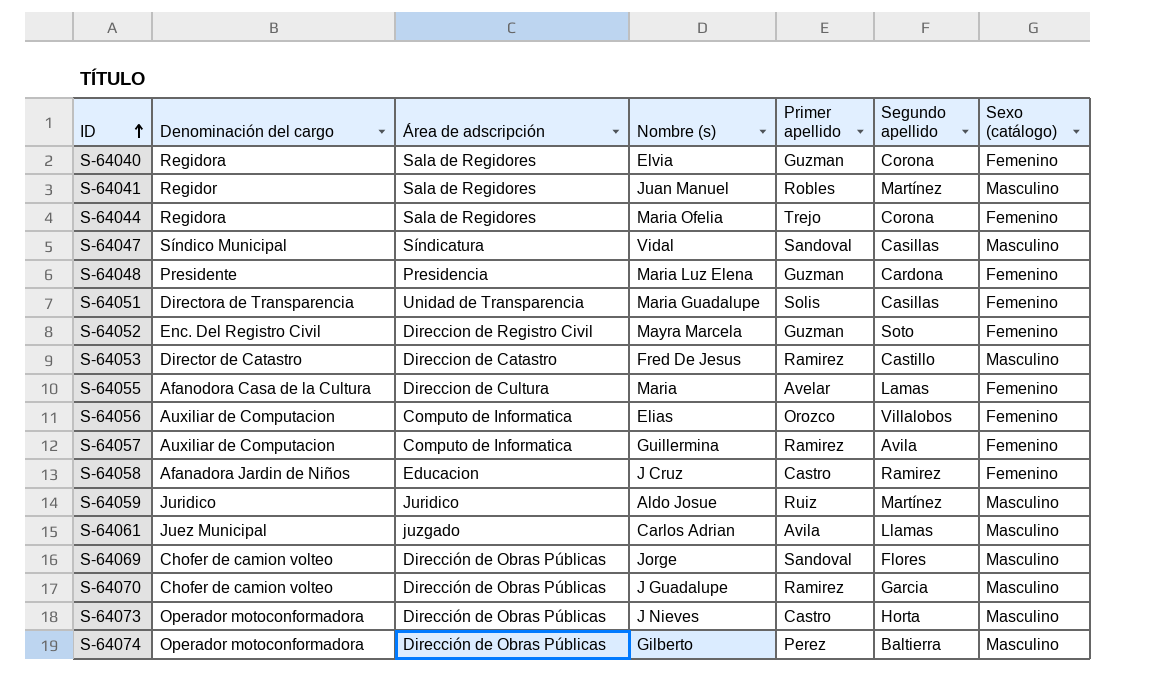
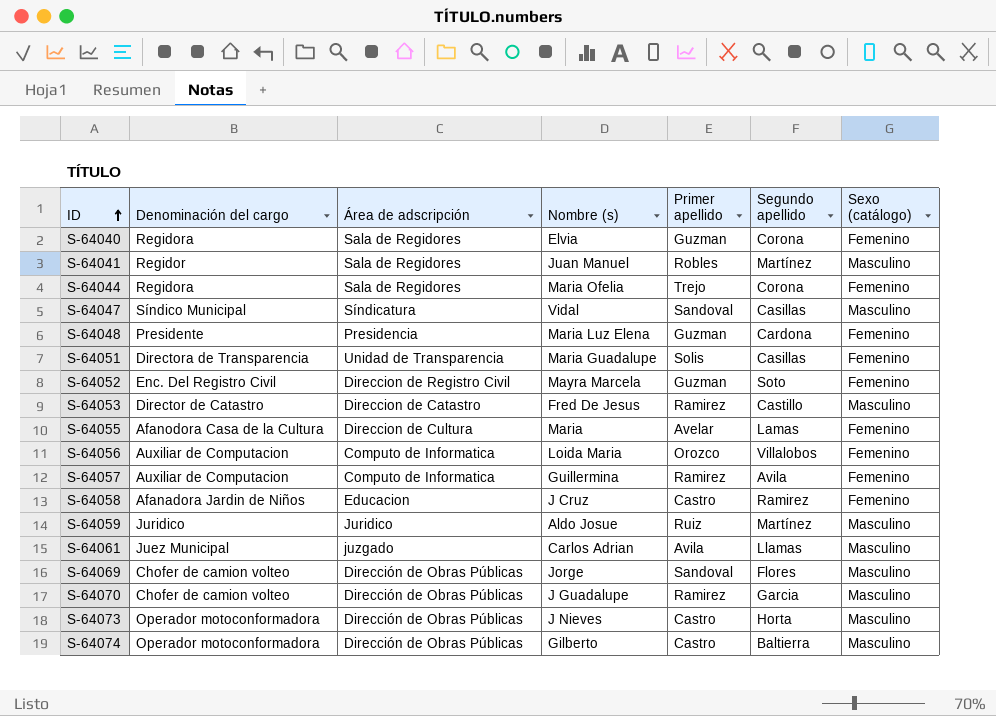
S-64056 | Nombre (s): Elias -> Loida Maria
S-64074 | Primer apellido: Perez -> Castro

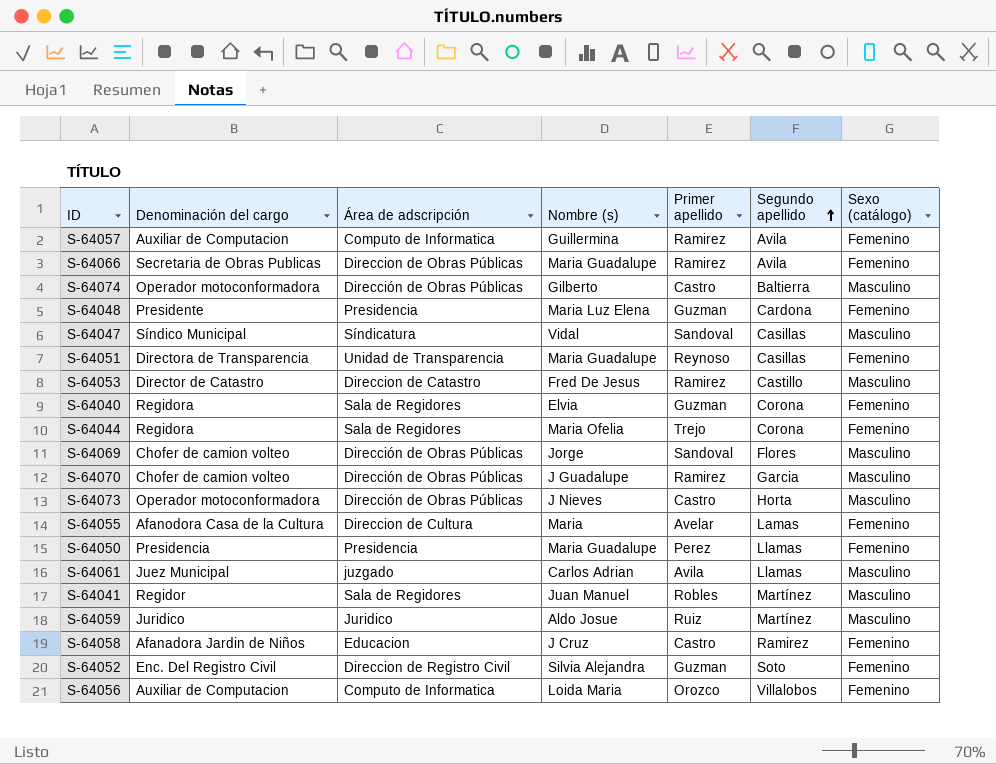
row order: ID ascending -> Segundo apellido ascending
row S-64066: none -> Secretaria de Obras Publicas | Direccion de Obras Públicas | Maria Guadalupe | Ramirez | Avila | Femenino
S-64051 | Primer apellido: Solis -> Reynoso
row S-64050: none -> Presidencia | Presidencia | Maria Guadalupe | Perez | Llamas | Femenino
S-64052 | Nombre (s): Mayra Marcela -> Silvia Alejandra

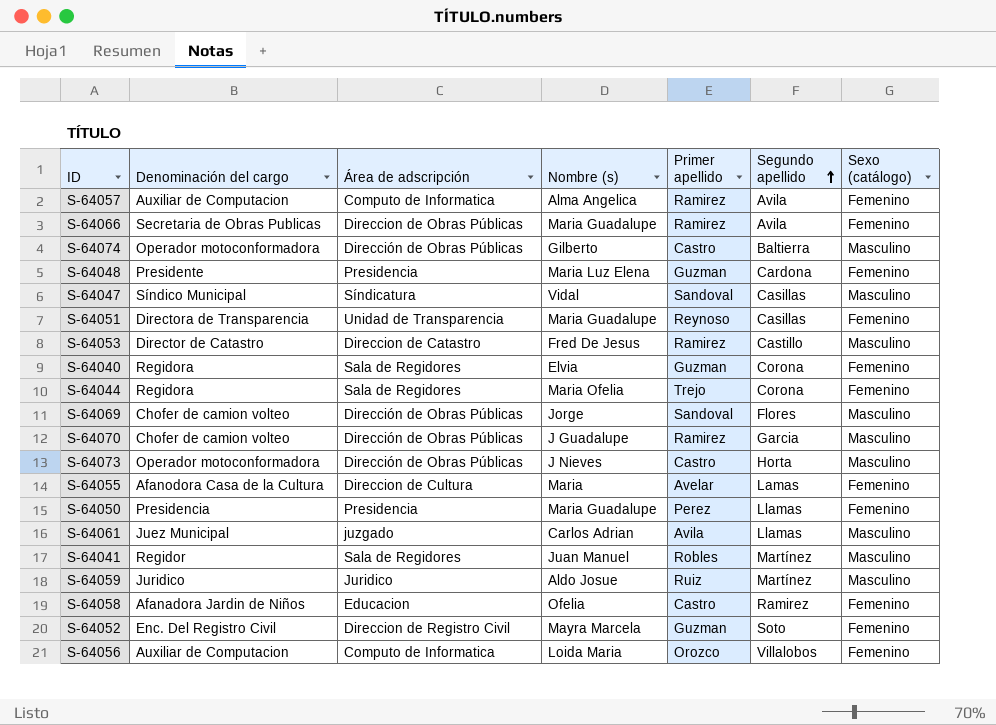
S-64057 | Nombre (s): Guillermina -> Alma Angelica
S-64058 | Nombre (s): J Cruz -> Ofelia
S-64052 | Nombre (s): Silvia Alejandra -> Mayra Marcela

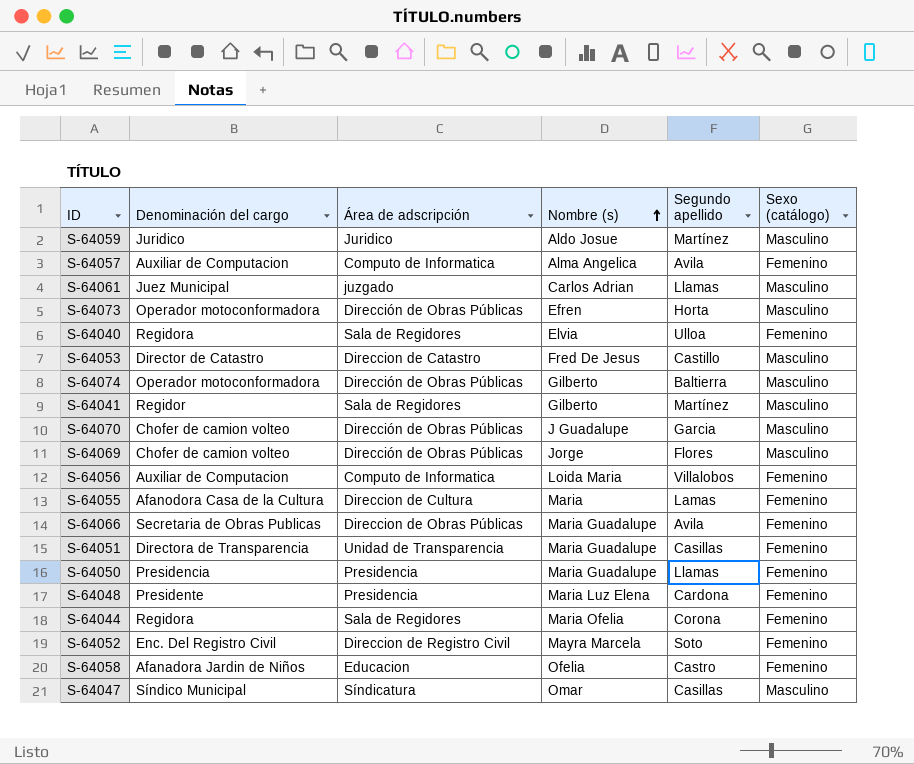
row order: Segundo apellido ascending -> Nombre (s) ascending
column Primer apellido | position: 5 -> none
S-64073 | Nombre (s): J Nieves -> Efren
S-64040 | Segundo apellido: Corona -> Ulloa
S-64041 | Nombre (s): Juan Manuel -> Gilberto
S-64058 | Segundo apellido: Ramirez -> Castro
S-64047 | Nombre (s): Vidal -> Omar

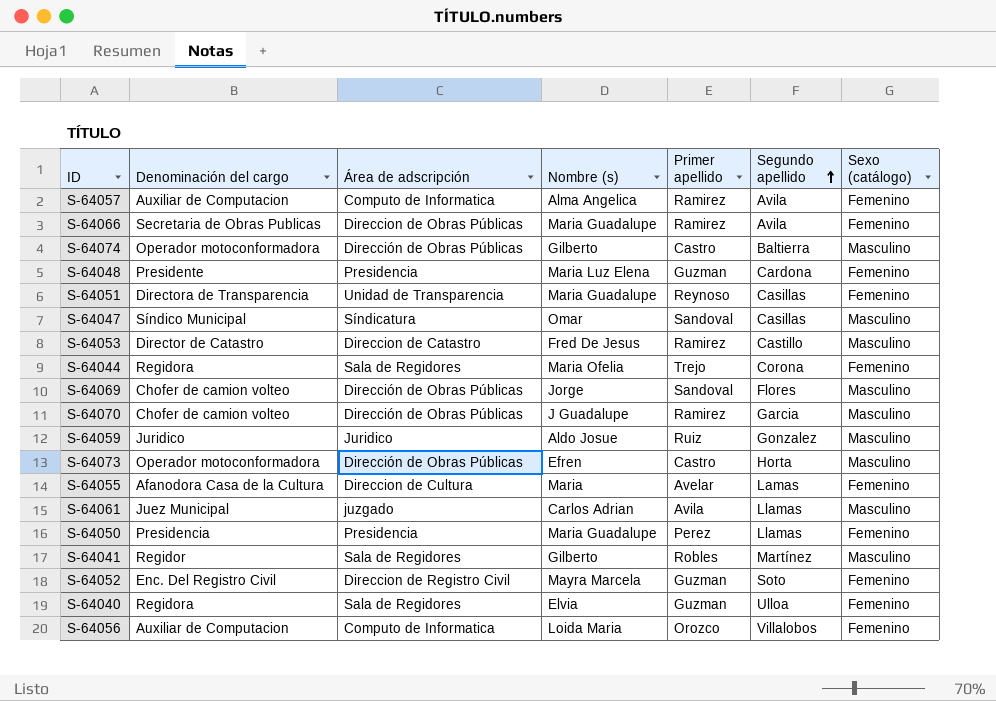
row order: Nombre (s) ascending -> Segundo apellido ascending
column Primer apellido | position: none -> 5
row S-64058: Afanadora Jardin de Niños | Educacion | Ofelia | Castro | Femenino -> none
S-64059 | Segundo apellido: Martínez -> Gonzalez

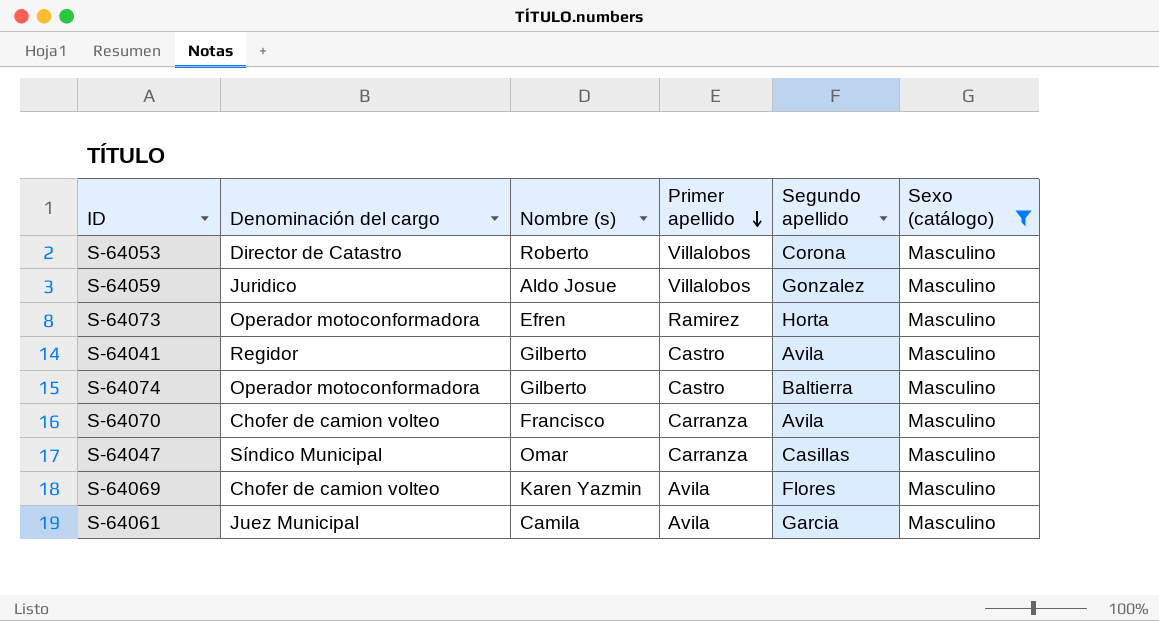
filter: none -> Sexo (catálogo) = Masculino
row order: Segundo apellido ascending -> Primer apellido descending
column Área de adscripción | position: 3 -> none
S-64053 | Nombre (s): Fred De Jesus -> Roberto
S-64053 | Primer apellido: Ramirez -> Villalobos
S-64053 | Segundo apellido: Castillo -> Corona
S-64059 | Primer apellido: Ruiz -> Villalobos
S-64073 | Primer apellido: Castro -> Ramirez
S-64041 | Primer apellido: Robles -> Castro
S-64041 | Segundo apellido: Martínez -> Avila
S-64070 | Nombre (s): J Guadalupe -> Francisco
S-64070 | Primer apellido: Ramirez -> Carranza
S-64070 | Segundo apellido: Garcia -> Avila
S-64047 | Primer apellido: Sandoval -> Carranza
S-64069 | Nombre (s): Jorge -> Karen Yazmin
S-64069 | Primer apellido: Sandoval -> Avila
S-64061 | Nombre (s): Carlos Adrian -> Camila
S-64061 | Segundo apellido: Llamas -> Garcia

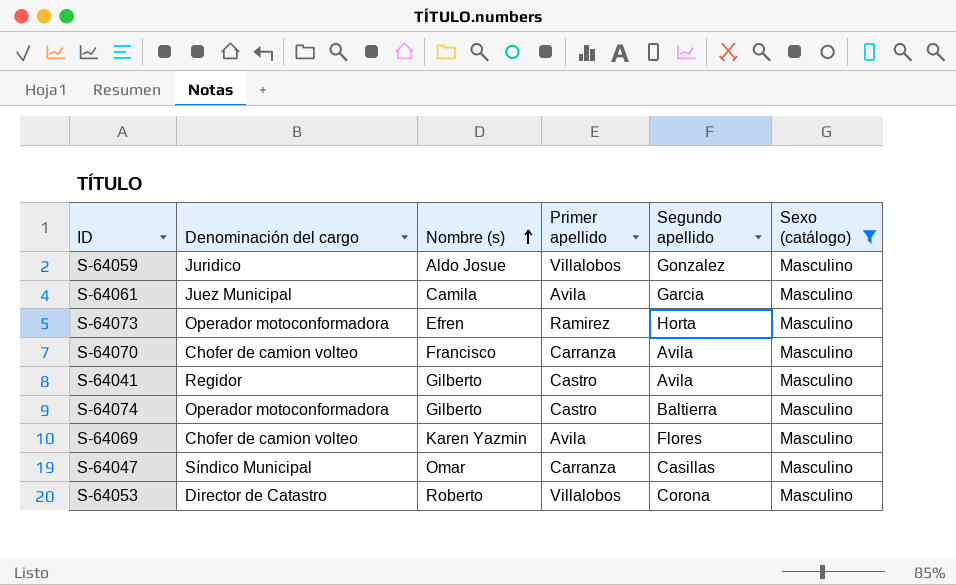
row order: Primer apellido descending -> Nombre (s) ascending

